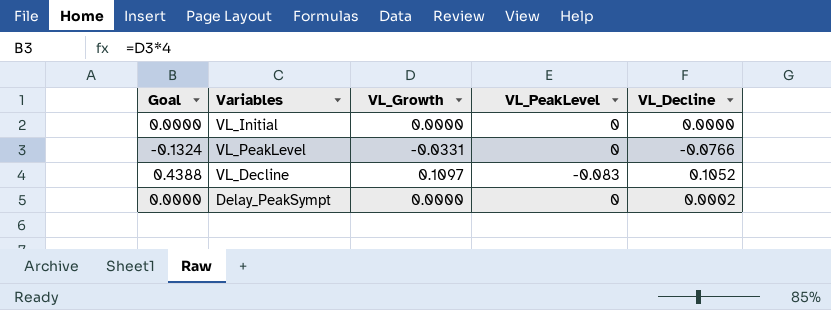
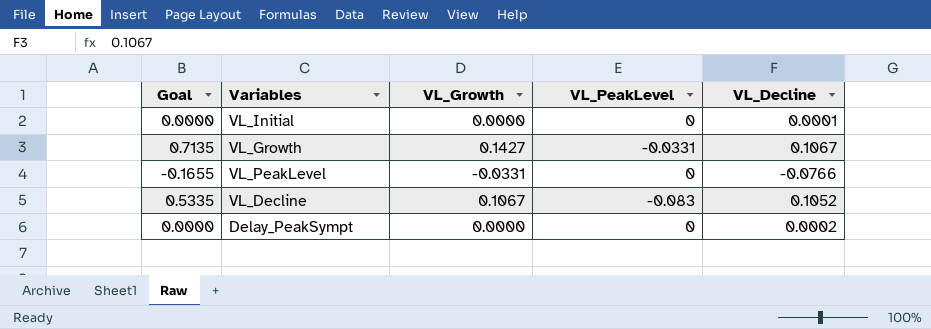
column Goal | formula: [VL_Growth] * 4 -> [VL_Growth] * 5
VL_Initial | VL_Decline: 0.0000 -> 0.0001
row VL_Growth: none -> 0.7135 | 0.1427 | -0.0331 | 0.1067
VL_Decline | VL_Growth: 0.1097 -> 0.1067

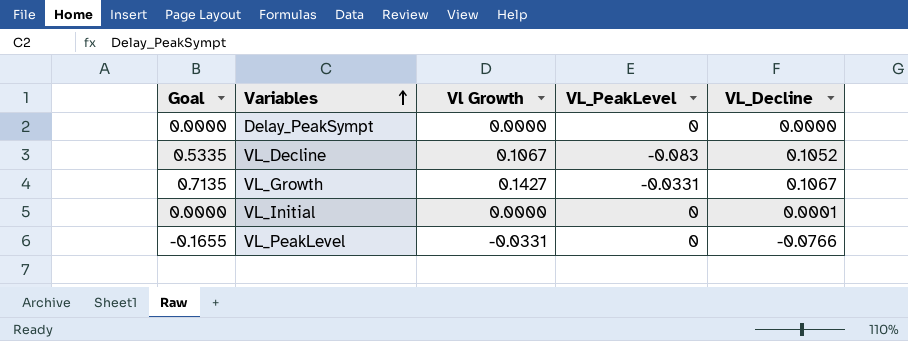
row order: none -> Variables ascending
column name: VL_Growth -> Vl Growth
Delay_PeakSympt | VL_Decline: 0.0002 -> 0.0000

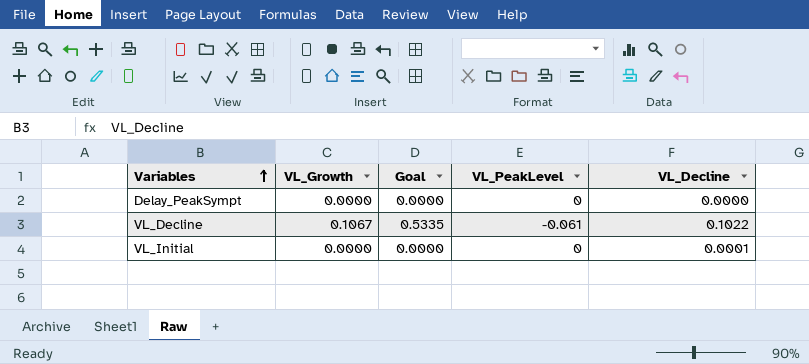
column name: Vl Growth -> VL_Growth
column Goal | position: 1 -> 3
row VL_Growth: 0.7135 | 0.1427 | -0.0331 | 0.1067 -> none
row VL_PeakLevel: -0.1655 | -0.0331 | 0 | -0.0766 -> none
VL_Decline | VL_PeakLevel: -0.083 -> -0.061
VL_Decline | VL_Decline: 0.1052 -> 0.1022

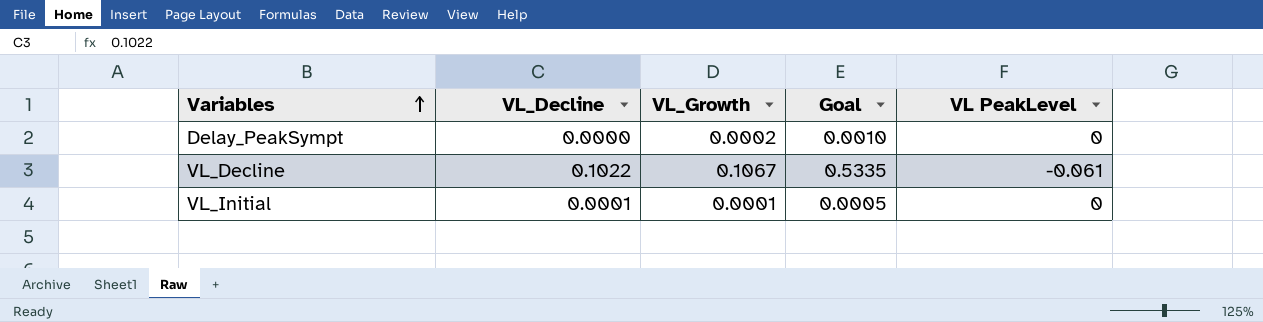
column VL_Decline | position: 5 -> 2
column name: VL_PeakLevel -> VL PeakLevel
Delay_PeakSympt | VL_Growth: 0.0000 -> 0.0002
Delay_PeakSympt | Goal: 0.0000 -> 0.0010
VL_Initial | VL_Growth: 0.0000 -> 0.0001
VL_Initial | Goal: 0.0000 -> 0.0005

